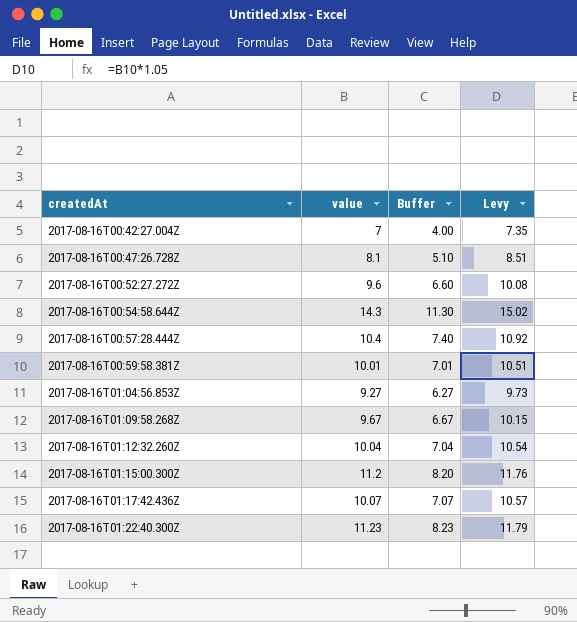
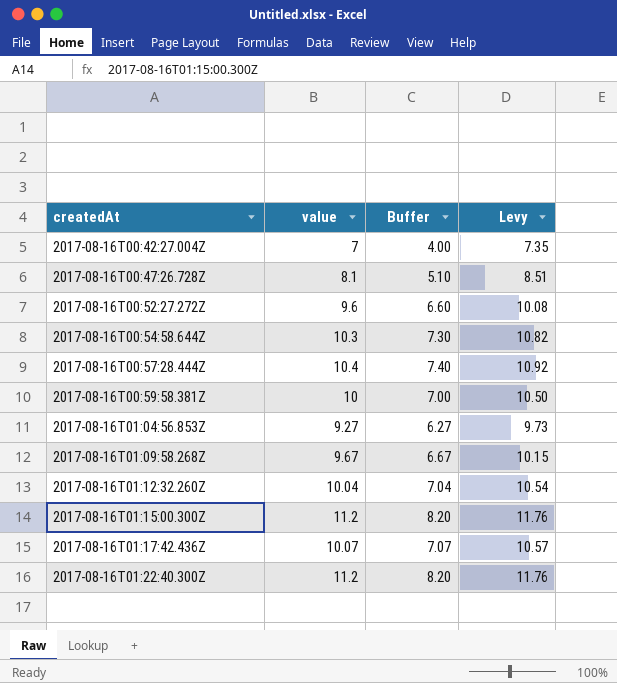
2017-08-16T00:54:58.644Z | value: 14.3 -> 10.3
2017-08-16T00:54:58.644Z | Buffer: 11.30 -> 7.30
2017-08-16T00:54:58.644Z | Levy: 15.02 -> 10.82
2017-08-16T00:59:58.381Z | value: 10.01 -> 10
2017-08-16T00:59:58.381Z | Buffer: 7.01 -> 7.00
2017-08-16T00:59:58.381Z | Levy: 10.51 -> 10.50
2017-08-16T01:22:40.300Z | value: 11.23 -> 11.2
2017-08-16T01:22:40.300Z | Buffer: 8.23 -> 8.20
2017-08-16T01:22:40.300Z | Levy: 11.79 -> 11.76

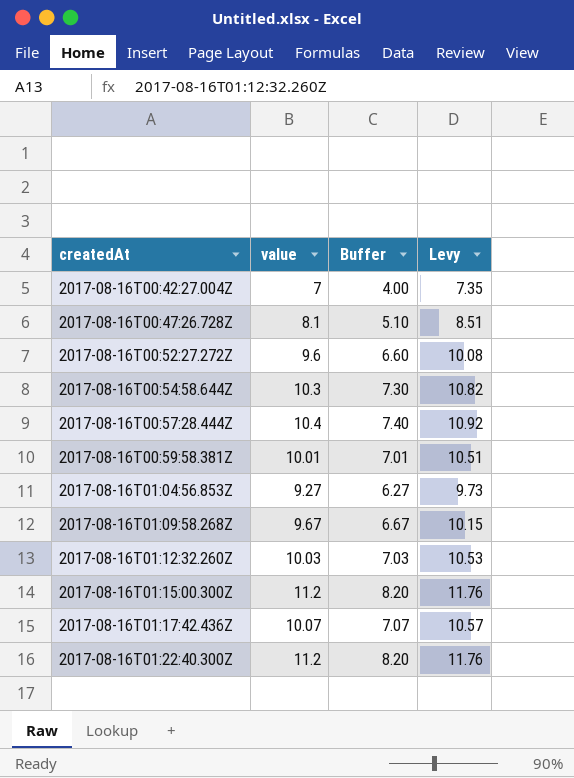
2017-08-16T00:59:58.381Z | value: 10 -> 10.01
2017-08-16T00:59:58.381Z | Buffer: 7.00 -> 7.01
2017-08-16T00:59:58.381Z | Levy: 10.50 -> 10.51
2017-08-16T01:12:32.260Z | value: 10.04 -> 10.03
2017-08-16T01:12:32.260Z | Buffer: 7.04 -> 7.03
2017-08-16T01:12:32.260Z | Levy: 10.54 -> 10.53

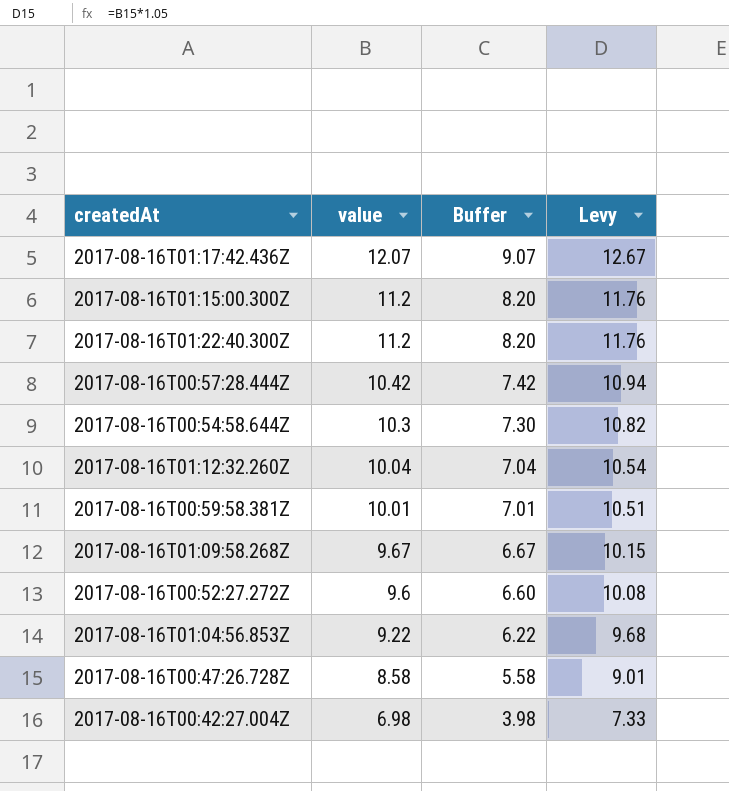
row order: createdAt ascending -> value descending
2017-08-16T01:17:42.436Z | value: 10.07 -> 12.07
2017-08-16T01:17:42.436Z | Buffer: 7.07 -> 9.07
2017-08-16T01:17:42.436Z | Levy: 10.57 -> 12.67
2017-08-16T00:57:28.444Z | value: 10.4 -> 10.42
2017-08-16T00:57:28.444Z | Buffer: 7.40 -> 7.42
2017-08-16T00:57:28.444Z | Levy: 10.92 -> 10.94
2017-08-16T01:12:32.260Z | value: 10.03 -> 10.04
2017-08-16T01:12:32.260Z | Buffer: 7.03 -> 7.04
2017-08-16T01:12:32.260Z | Levy: 10.53 -> 10.54
2017-08-16T01:04:56.853Z | value: 9.27 -> 9.22
2017-08-16T01:04:56.853Z | Buffer: 6.27 -> 6.22
2017-08-16T01:04:56.853Z | Levy: 9.73 -> 9.68
2017-08-16T00:47:26.728Z | value: 8.1 -> 8.58
2017-08-16T00:47:26.728Z | Buffer: 5.10 -> 5.58
2017-08-16T00:47:26.728Z | Levy: 8.51 -> 9.01
2017-08-16T00:42:27.004Z | value: 7 -> 6.98
2017-08-16T00:42:27.004Z | Buffer: 4.00 -> 3.98
2017-08-16T00:42:27.004Z | Levy: 7.35 -> 7.33

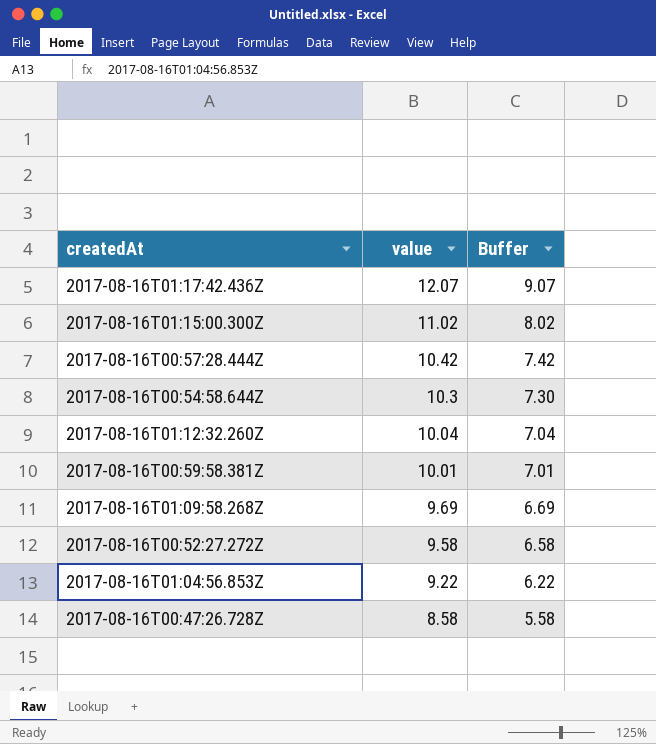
column Levy | formula: [value] * 1.05 -> none
row 2017-08-16T01:22:40.300Z: 11.2 | 8.20 | 11.76 -> none
row 2017-08-16T00:42:27.004Z: 6.98 | 3.98 | 7.33 -> none
2017-08-16T01:15:00.300Z | value: 11.2 -> 11.02
2017-08-16T01:15:00.300Z | Buffer: 8.20 -> 8.02
2017-08-16T01:09:58.268Z | value: 9.67 -> 9.69
2017-08-16T01:09:58.268Z | Buffer: 6.67 -> 6.69
2017-08-16T00:52:27.272Z | value: 9.6 -> 9.58
2017-08-16T00:52:27.272Z | Buffer: 6.60 -> 6.58

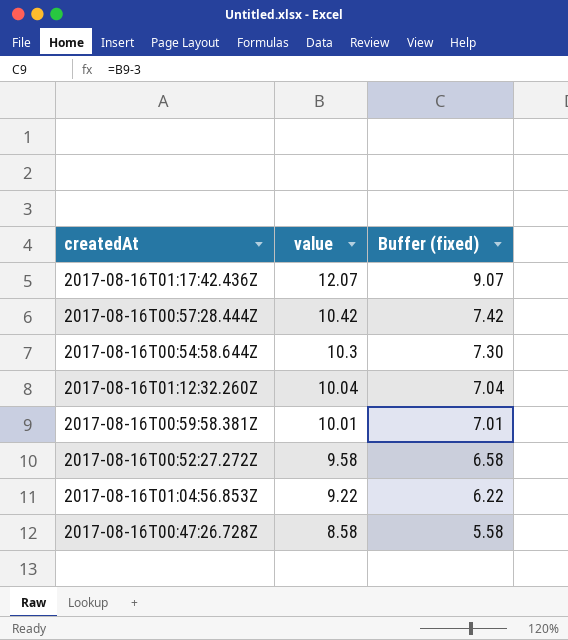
column name: Buffer -> Buffer (fixed)
row 2017-08-16T01:15:00.300Z: 11.02 | 8.02 -> none
row 2017-08-16T01:09:58.268Z: 9.69 | 6.69 -> none

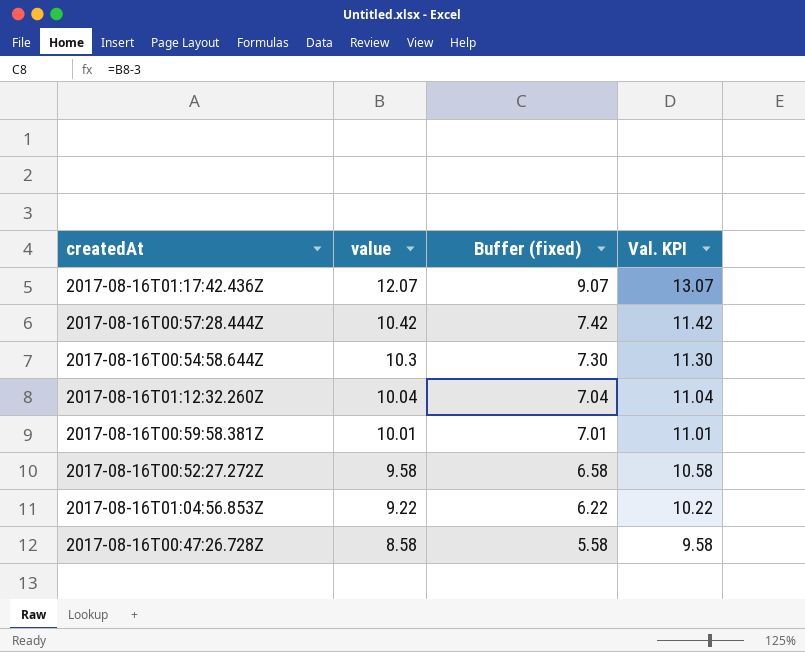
column Val. KPI | formula: none -> [value] + 1

